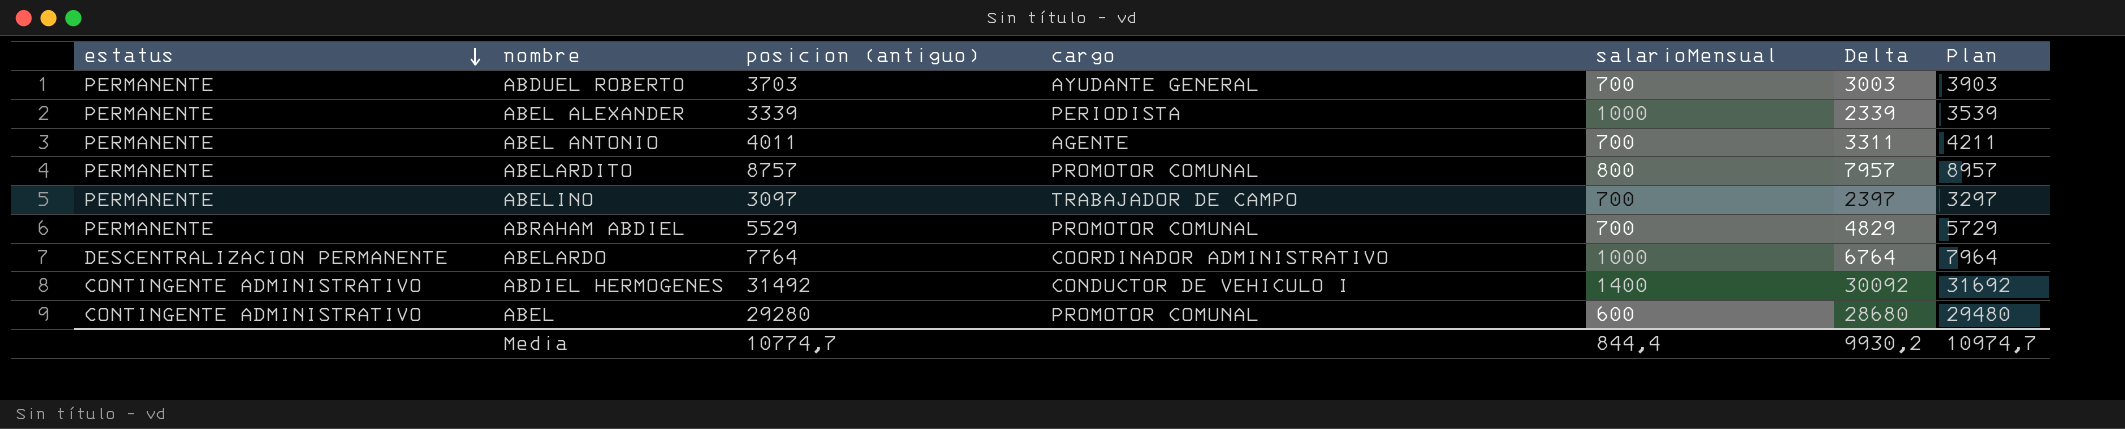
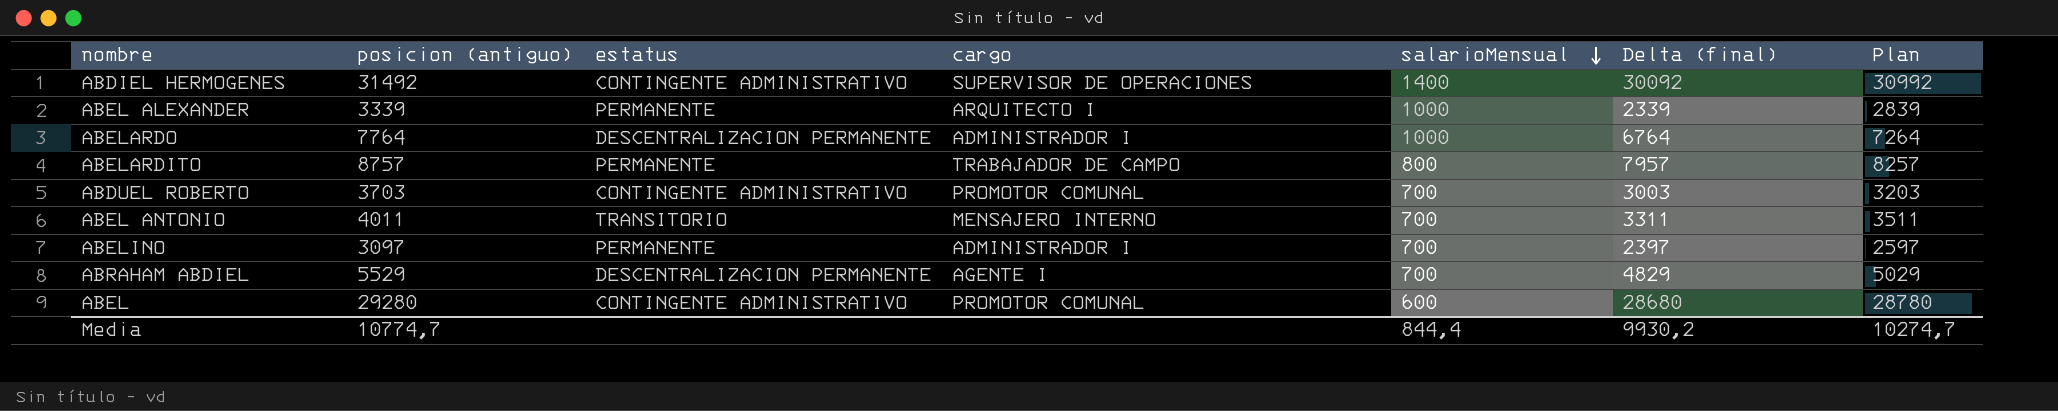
row order: estatus descending -> salarioMensual descending
column estatus | position: 1 -> 3
column name: Delta -> Delta (final)
column Plan | formula: [posicion (antiguo)] + 200 -> [posicion (antiguo)] - 500
ABDIEL HERMOGENES | cargo: CONDUCTOR DE VEHICULO I -> SUPERVISOR DE OPERACIONES
ABEL ALEXANDER | cargo: PERIODISTA -> ARQUITECTO I
ABELARDO | cargo: COORDINADOR ADMINISTRATIVO -> ADMINISTRADOR I
ABELARDITO | cargo: PROMOTOR COMUNAL -> TRABAJADOR DE CAMPO
ABDUEL ROBERTO | estatus: PERMANENTE -> CONTINGENTE ADMINISTRATIVO
ABDUEL ROBERTO | cargo: AYUDANTE GENERAL -> PROMOTOR COMUNAL
ABEL ANTONIO | estatus: PERMANENTE -> TRANSITORIO
ABEL ANTONIO | cargo: AGENTE -> MENSAJERO INTERNO
ABELINO | cargo: TRABAJADOR DE CAMPO -> ADMINISTRADOR I
ABRAHAM ABDIEL | estatus: PERMANENTE -> DESCENTRALIZACION PERMANENTE
ABRAHAM ABDIEL | cargo: PROMOTOR COMUNAL -> AGENTE I
Media | Plan: 10974,7 -> 10274,7

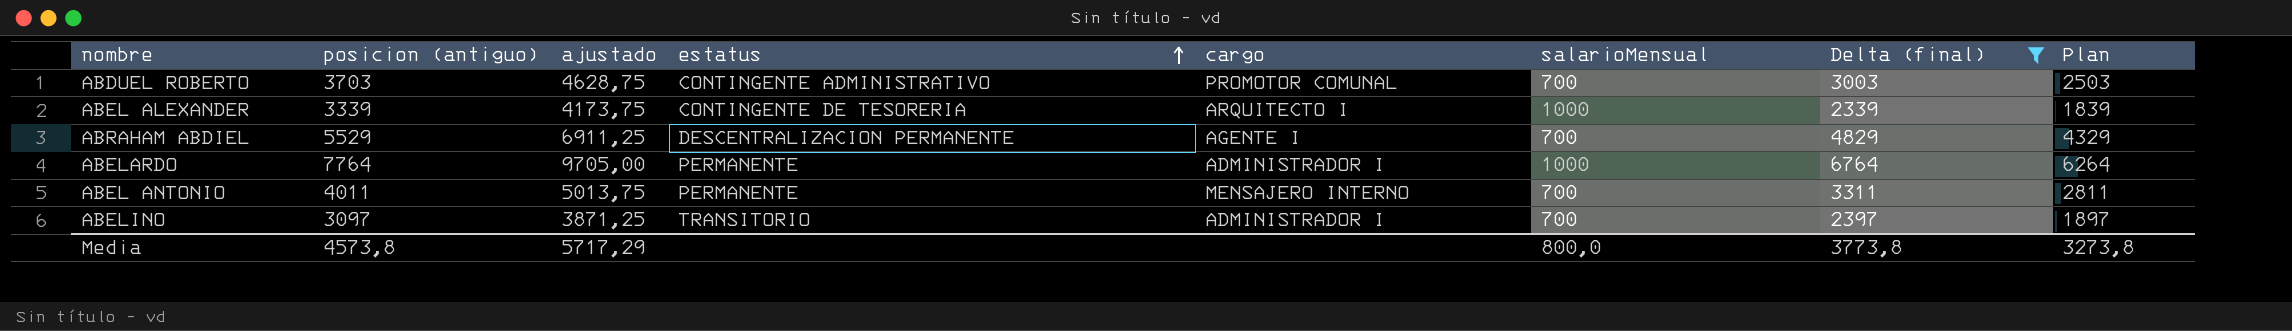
filter: none -> Delta (final) <= 6764
row order: salarioMensual descending -> estatus ascending
column ajustado | formula: none -> [posicion (antiguo)] * 1,25
column Plan | formula: [posicion (antiguo)] - 500 -> [Delta (final)] - 500
ABEL ALEXANDER | estatus: PERMANENTE -> CONTINGENTE DE TESORERIA
ABELARDO | estatus: DESCENTRALIZACION PERMANENTE -> PERMANENTE
ABEL ANTONIO | estatus: TRANSITORIO -> PERMANENTE
ABELINO | estatus: PERMANENTE -> TRANSITORIO
Media | posicion (antiguo): 10774,7 -> 4573,8
Media | salarioMensual: 844,4 -> 800,0
Media | Delta (final): 9930,2 -> 3773,8
Media | Plan: 10274,7 -> 3273,8

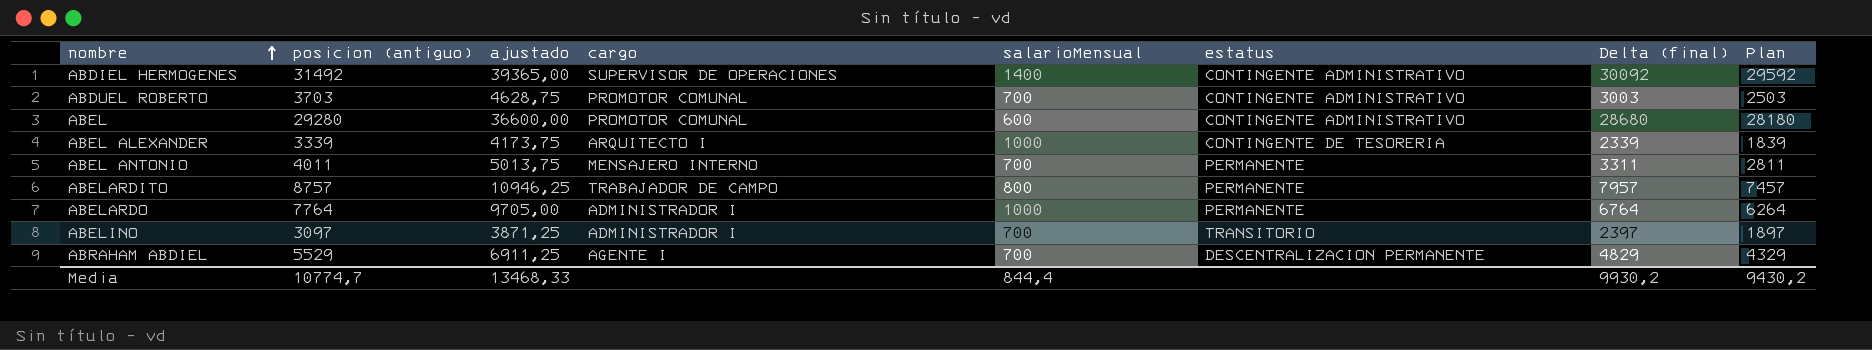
filter: Delta (final) <= 6764 -> none
row order: estatus ascending -> nombre ascending
column estatus | position: 4 -> 6
Media | posicion (antiguo): 4573,8 -> 10774,7
Media | ajustado: 5717,29 -> 13468,33
Media | salarioMensual: 800,0 -> 844,4
Media | Delta (final): 3773,8 -> 9930,2
Media | Plan: 3273,8 -> 9430,2

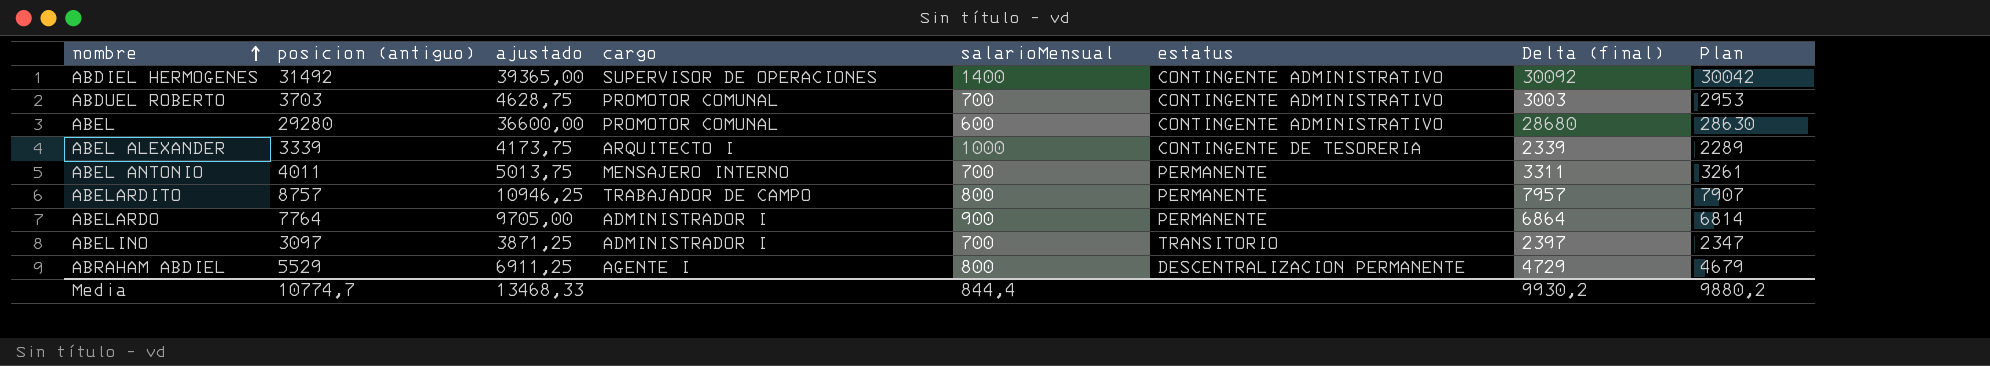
column Plan | formula: [Delta (final)] - 500 -> [Delta (final)] - 50
ABELARDO | salarioMensual: 1000 -> 900
ABELARDO | Delta (final): 6764 -> 6864
ABRAHAM ABDIEL | salarioMensual: 700 -> 800
ABRAHAM ABDIEL | Delta (final): 4829 -> 4729
Media | Plan: 9430,2 -> 9880,2

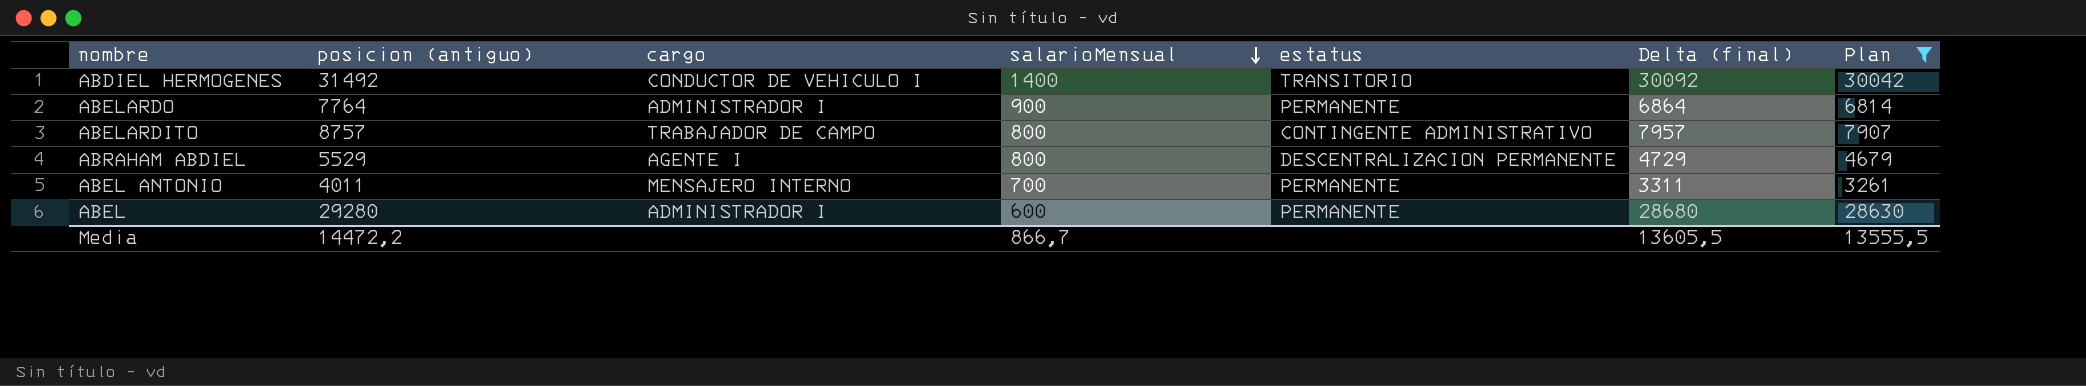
filter: none -> Plan >= 3261
row order: nombre ascending -> salarioMensual descending
column ajustado | formula: [posicion (antiguo)] * 1,25 -> none
ABDIEL HERMOGENES | cargo: SUPERVISOR DE OPERACIONES -> CONDUCTOR DE VEHICULO I
ABDIEL HERMOGENES | estatus: CONTINGENTE ADMINISTRATIVO -> TRANSITORIO
ABELARDITO | estatus: PERMANENTE -> CONTINGENTE ADMINISTRATIVO
ABEL | cargo: PROMOTOR COMUNAL -> ADMINISTRADOR I
ABEL | estatus: CONTINGENTE ADMINISTRATIVO -> PERMANENTE
Media | posicion (antiguo): 10774,7 -> 14472,2
Media | salarioMensual: 844,4 -> 866,7
Media | Delta (final): 9930,2 -> 13605,5
Media | Plan: 9880,2 -> 13555,5

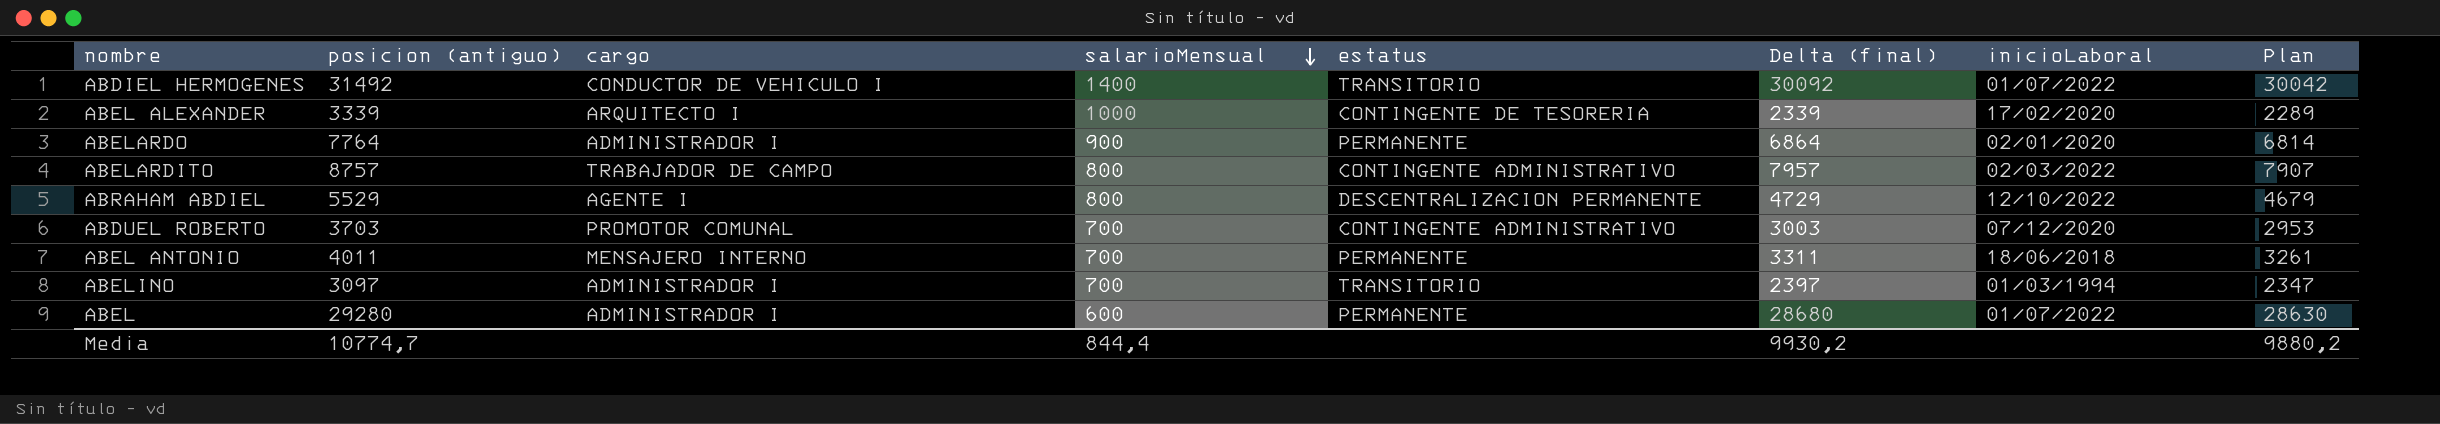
filter: Plan >= 3261 -> none
column inicioLaboral | position: none -> 7
Media | posicion (antiguo): 14472,2 -> 10774,7
Media | salarioMensual: 866,7 -> 844,4
Media | Delta (final): 13605,5 -> 9930,2
Media | Plan: 13555,5 -> 9880,2

